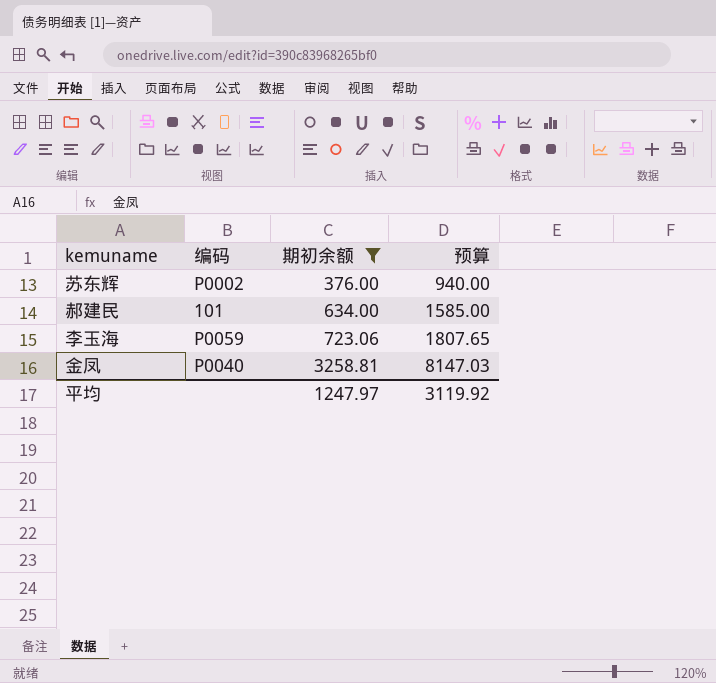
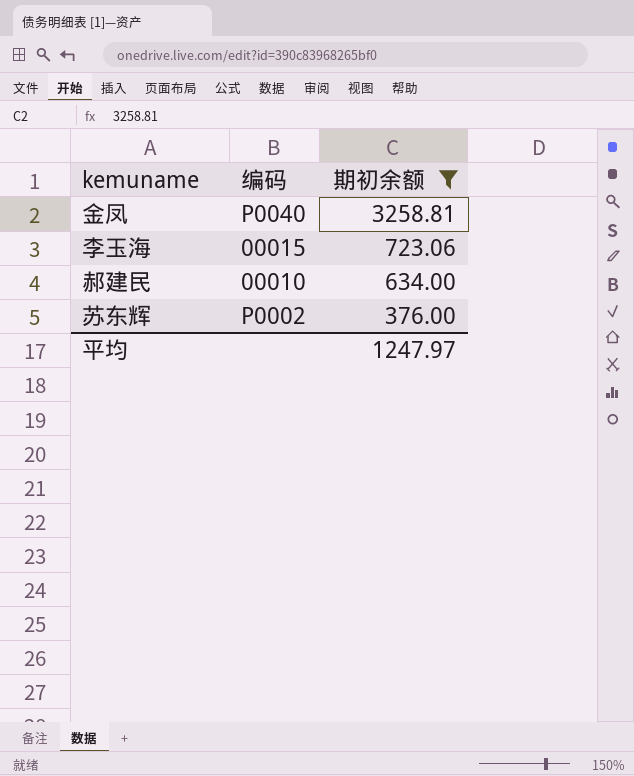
row order: 期初余额 ascending -> 期初余额 descending
column 预算 | formula: [期初余额] * 2.5 -> none
李玉海 | 编码: P0059 -> 00015
郝建民 | 编码: 101 -> 00010

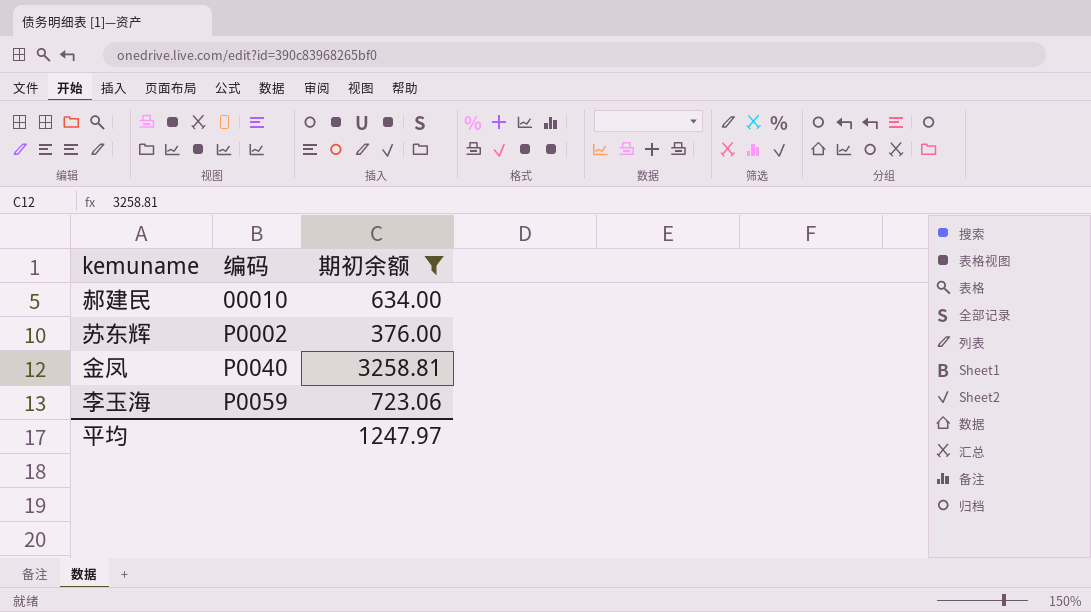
row order: 期初余额 descending -> 编码 ascending
李玉海 | 编码: 00015 -> P0059

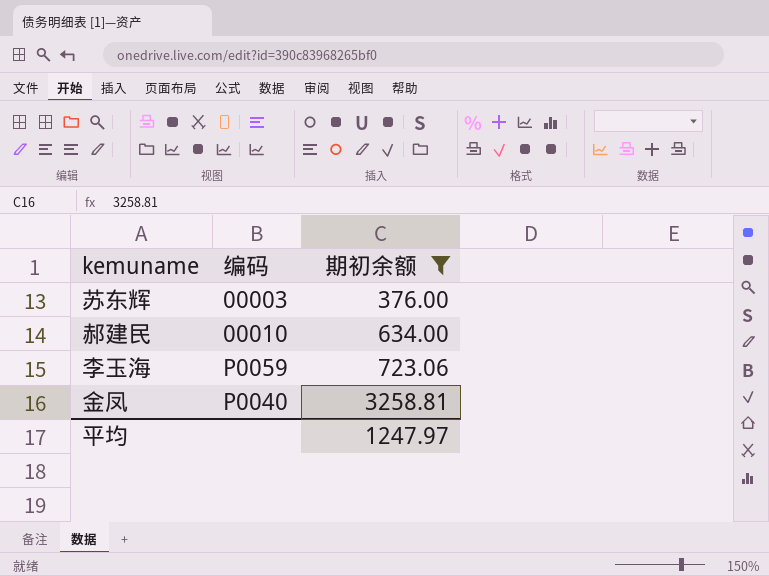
row order: 编码 ascending -> 期初余额 ascending
苏东辉 | 编码: P0002 -> 00003

